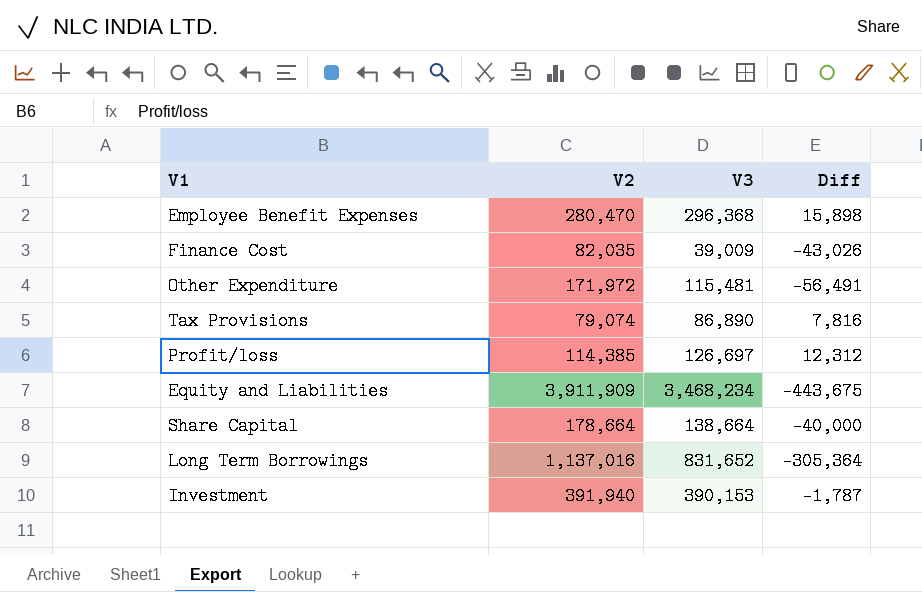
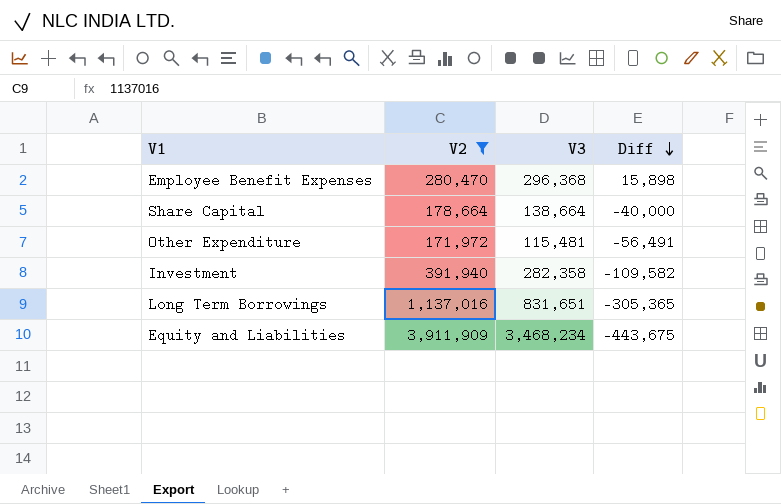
filter: none -> V2 >= 171,972
row order: none -> Diff descending
Investment | V3: 390,153 -> 282,358
Investment | Diff: -1,787 -> -109,582
Long Term Borrowings | V3: 831,652 -> 831,651
Long Term Borrowings | Diff: -305,364 -> -305,365

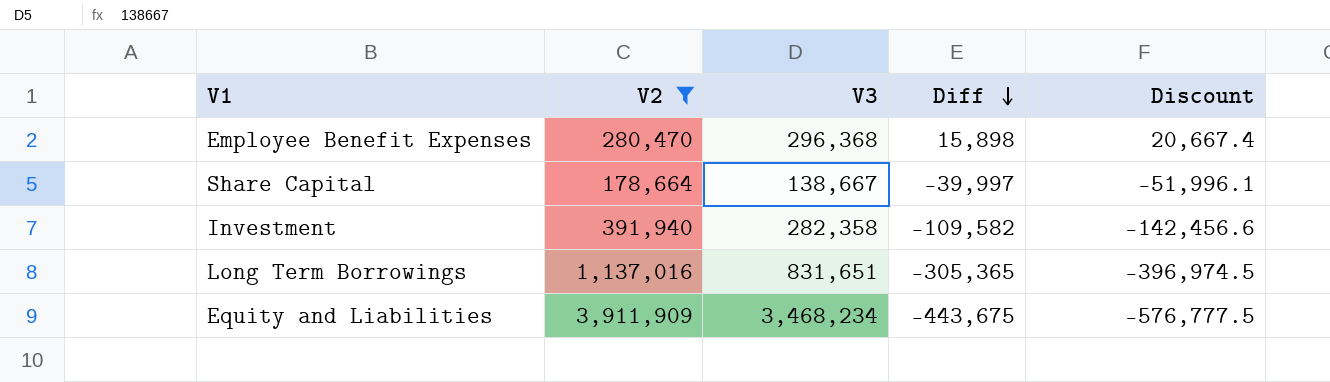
column Discount | formula: none -> [Diff] * 1.3
row Other Expenditure: 171,972 | 115,481 | -56,491 -> none
Share Capital | V3: 138,664 -> 138,667
Share Capital | Diff: -40,000 -> -39,997

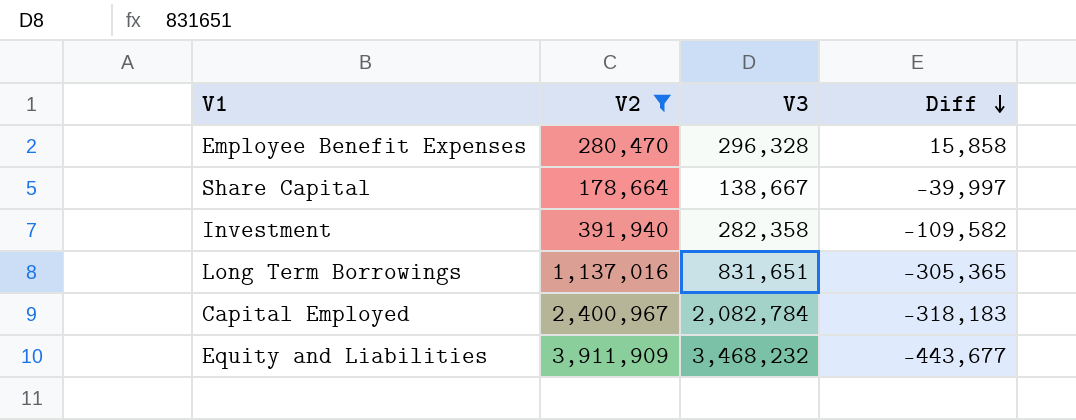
column Discount | formula: [Diff] * 1.3 -> none
Employee Benefit Expenses | V3: 296,368 -> 296,328
Employee Benefit Expenses | Diff: 15,898 -> 15,858
row Capital Employed: none -> 2,400,967 | 2,082,784 | -318,183
Equity and Liabilities | V3: 3,468,234 -> 3,468,232
Equity and Liabilities | Diff: -443,675 -> -443,677

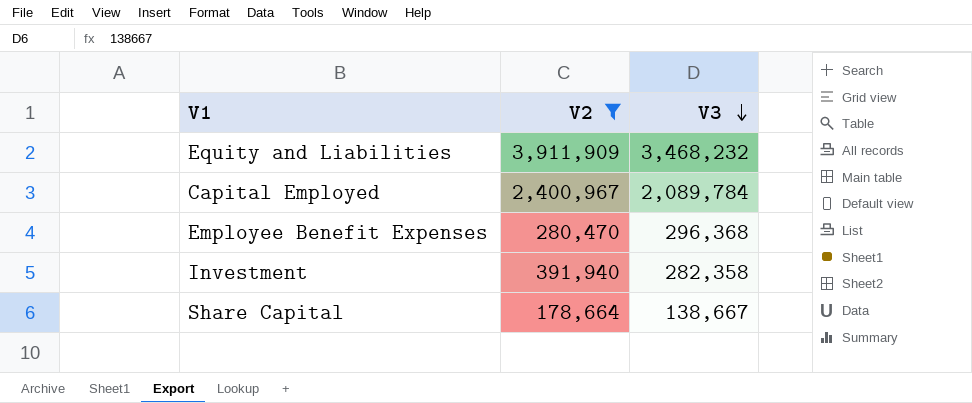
row order: Diff descending -> V3 descending
column Diff | formula: [V3] - [V2] -> none
row Long Term Borrowings: 1,137,016 | 831,651 | -305,365 -> none
Capital Employed | V3: 2,082,784 -> 2,089,784
Employee Benefit Expenses | V3: 296,328 -> 296,368

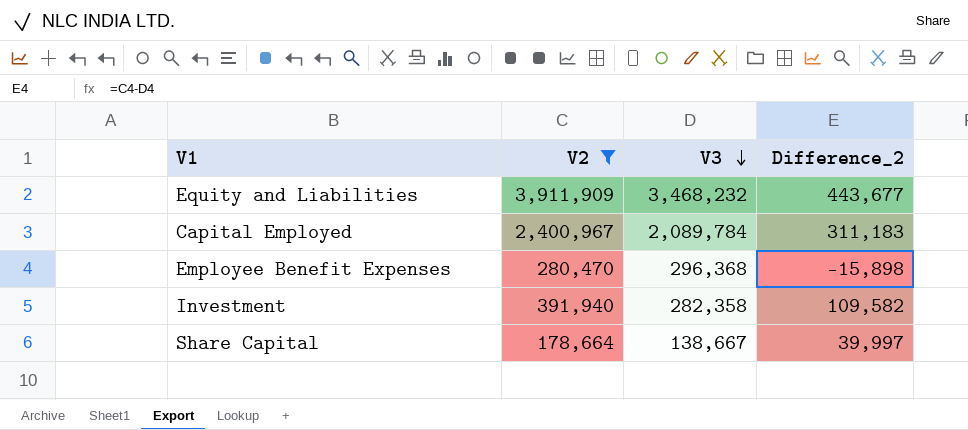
column Difference_2 | formula: none -> [V2] - [V3]

